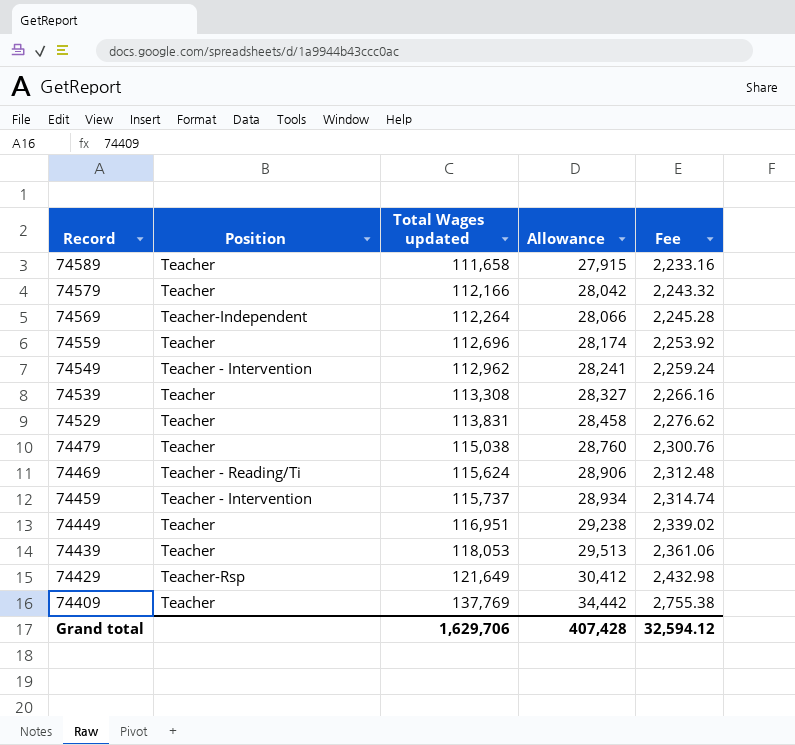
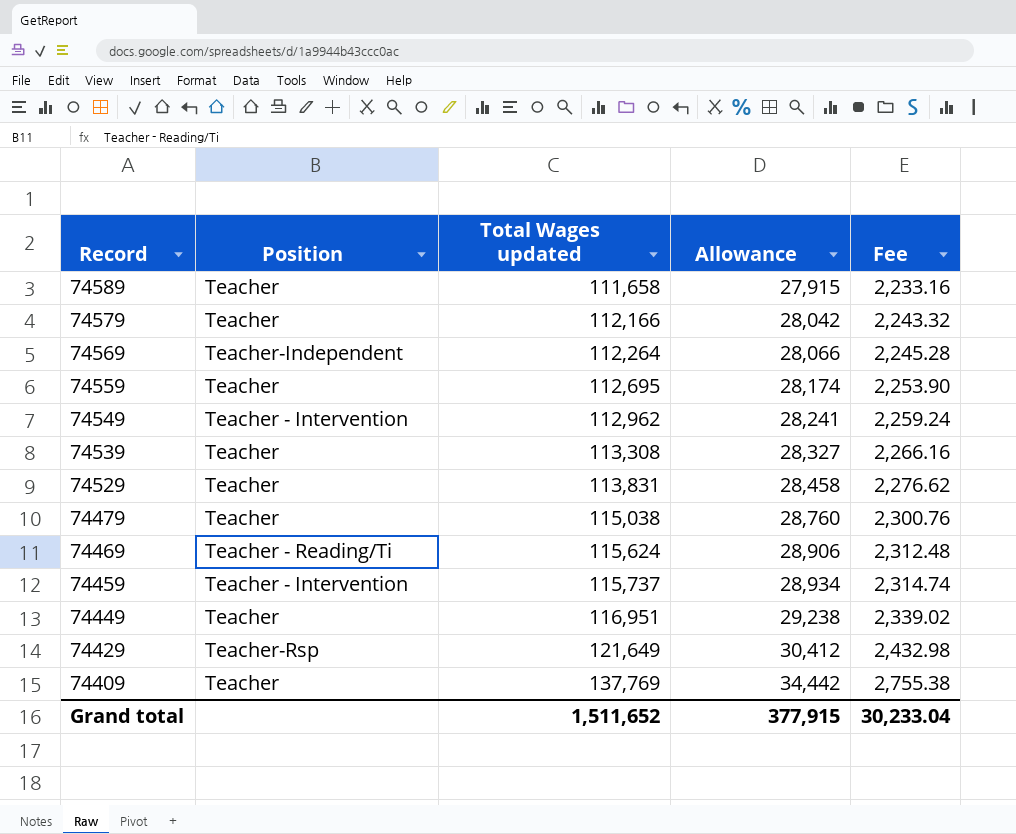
row 74439: Teacher | 118,053 | 29,513 | 2,361.06 -> none
74559 | Total Wages updated: 112,696 -> 112,695
74559 | Fee: 2,253.92 -> 2,253.90
Grand total | Total Wages updated: 1,629,706 -> 1,511,652
Grand total | Allowance: 407,428 -> 377,915
Grand total | Fee: 32,594.12 -> 30,233.04

